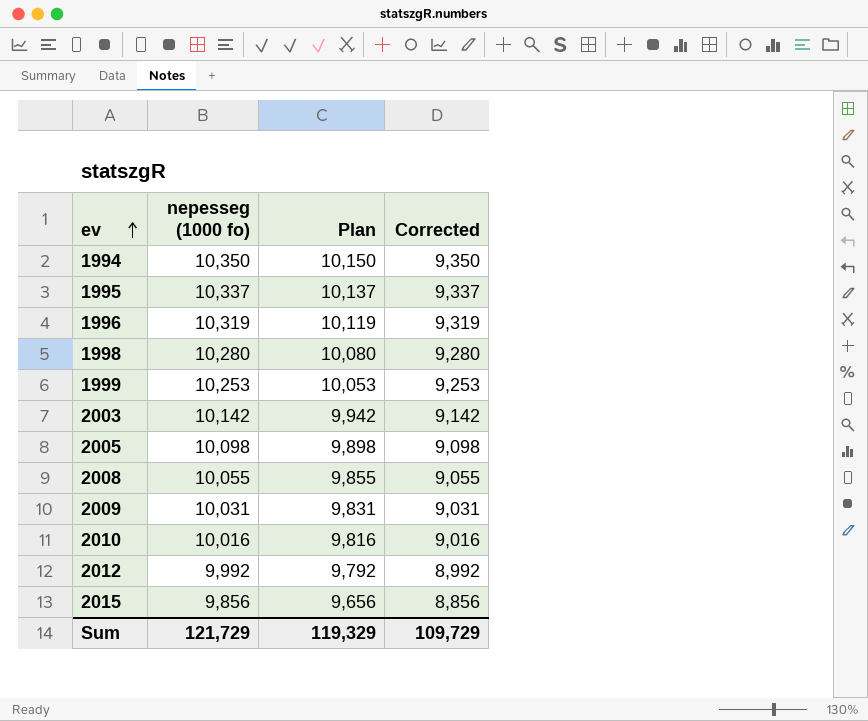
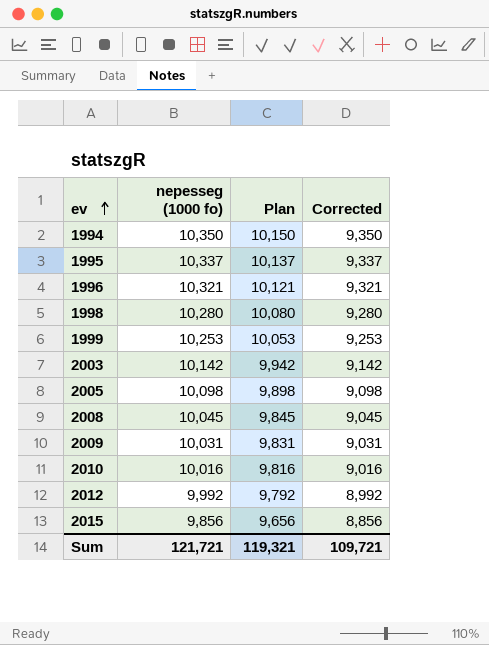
1996 | nepesseg (1000 fo): 10,319 -> 10,321
1996 | Plan: 10,119 -> 10,121
1996 | Corrected: 9,319 -> 9,321
2008 | nepesseg (1000 fo): 10,055 -> 10,045
2008 | Plan: 9,855 -> 9,845
2008 | Corrected: 9,055 -> 9,045
Sum | nepesseg (1000 fo): 121,729 -> 121,721
Sum | Plan: 119,329 -> 119,321
Sum | Corrected: 109,729 -> 109,721

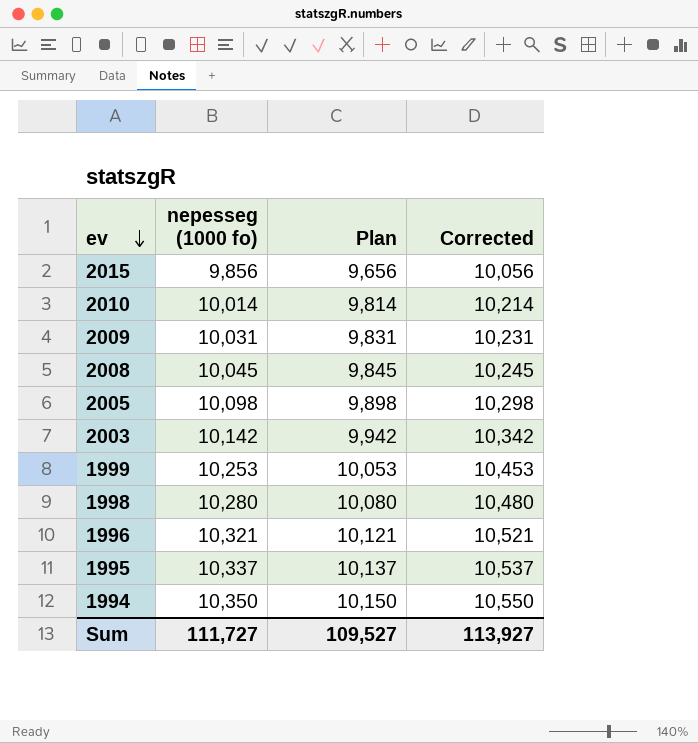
row order: ev ascending -> ev descending
column Corrected | formula: [nepesseg (1000 fo)] - 1000 -> [nepesseg (1000 fo)] + 200
row 2012: 9,992 | 9,792 | 8,992 -> none
2010 | nepesseg (1000 fo): 10,016 -> 10,014
2010 | Plan: 9,816 -> 9,814
Sum | nepesseg (1000 fo): 121,721 -> 111,727
Sum | Plan: 119,321 -> 109,527
Sum | Corrected: 109,721 -> 113,927

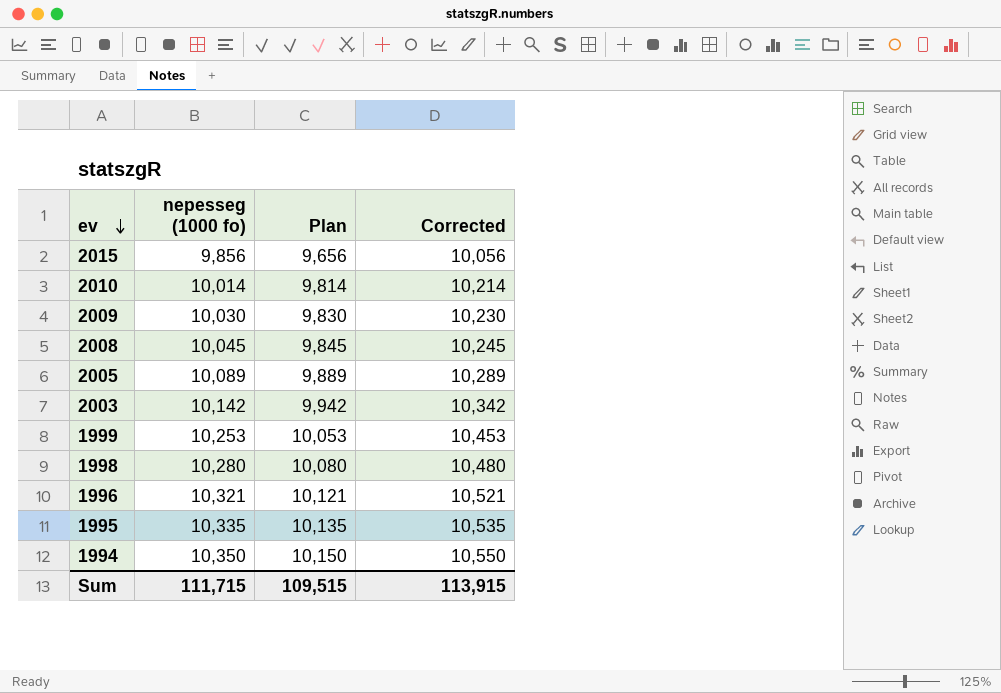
2009 | nepesseg (1000 fo): 10,031 -> 10,030
2009 | Plan: 9,831 -> 9,830
2009 | Corrected: 10,231 -> 10,230
2005 | nepesseg (1000 fo): 10,098 -> 10,089
2005 | Plan: 9,898 -> 9,889
2005 | Corrected: 10,298 -> 10,289
1995 | nepesseg (1000 fo): 10,337 -> 10,335
1995 | Plan: 10,137 -> 10,135
1995 | Corrected: 10,537 -> 10,535
Sum | nepesseg (1000 fo): 111,727 -> 111,715
Sum | Plan: 109,527 -> 109,515
Sum | Corrected: 113,927 -> 113,915

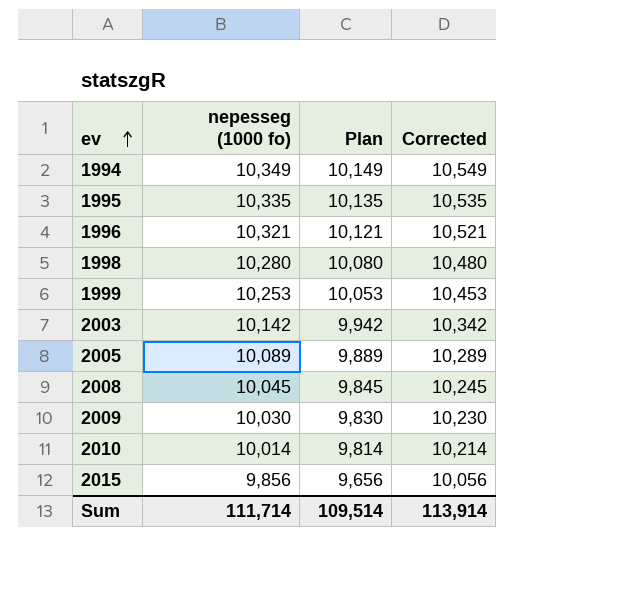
row order: ev descending -> ev ascending
1994 | nepesseg (1000 fo): 10,350 -> 10,349
1994 | Plan: 10,150 -> 10,149
1994 | Corrected: 10,550 -> 10,549
Sum | nepesseg (1000 fo): 111,715 -> 111,714
Sum | Plan: 109,515 -> 109,514
Sum | Corrected: 113,915 -> 113,914

